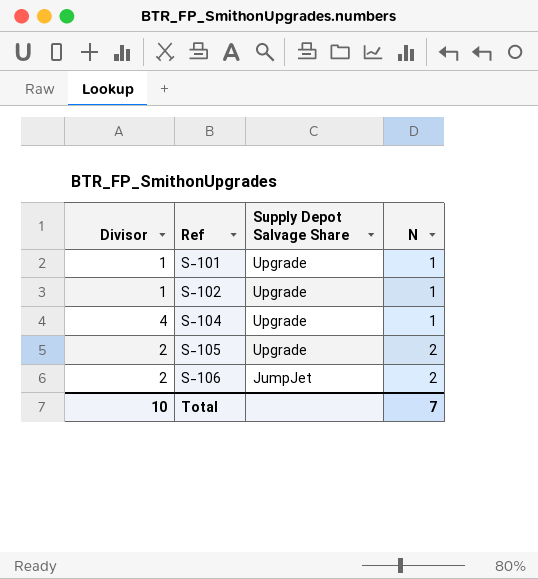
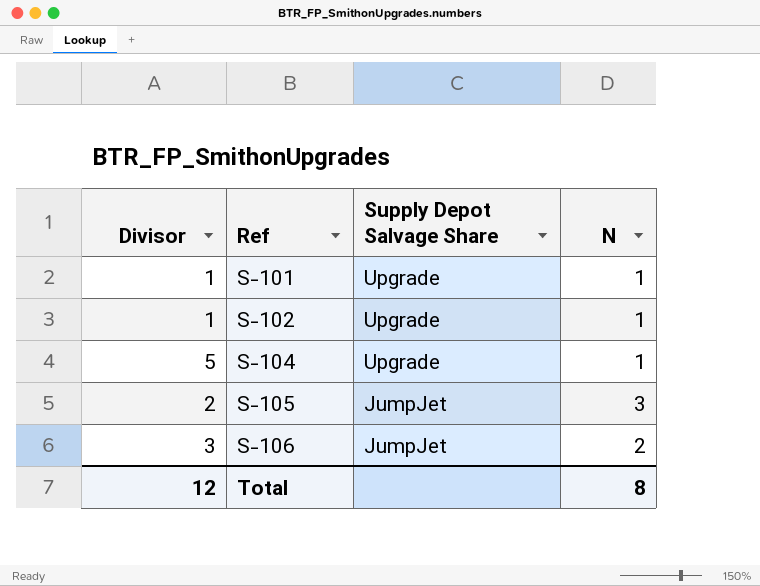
S-104 | Divisor: 4 -> 5
S-105 | Supply Depot Salvage Share: Upgrade -> JumpJet
S-105 | N: 2 -> 3
S-106 | Divisor: 2 -> 3
Total | Divisor: 10 -> 12
Total | N: 7 -> 8

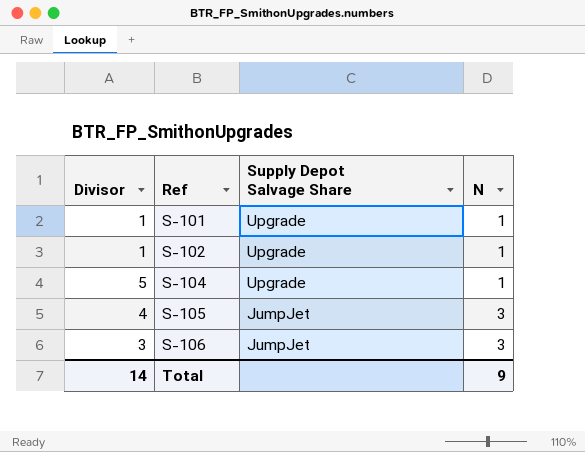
S-105 | Divisor: 2 -> 4
S-106 | N: 2 -> 3
Total | Divisor: 12 -> 14
Total | N: 8 -> 9

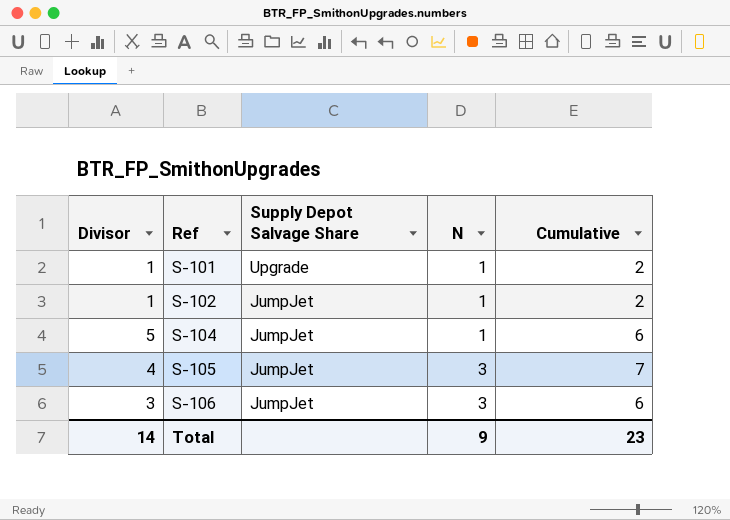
column Cumulative | formula: none -> [Divisor] + [N]
S-102 | Supply Depot Salvage Share: Upgrade -> JumpJet
S-104 | Supply Depot Salvage Share: Upgrade -> JumpJet

